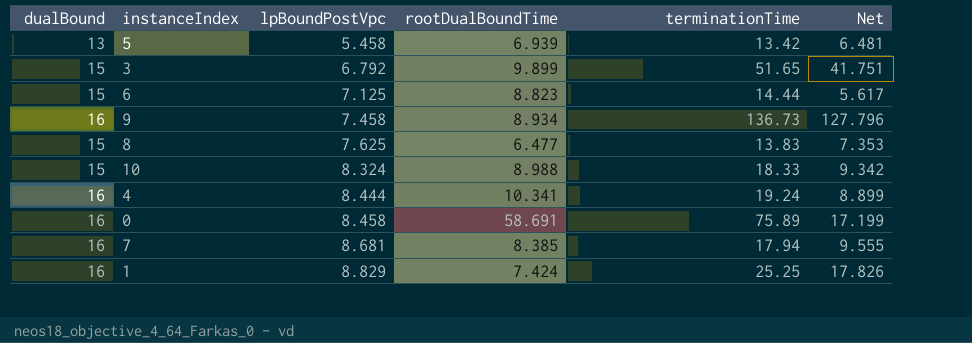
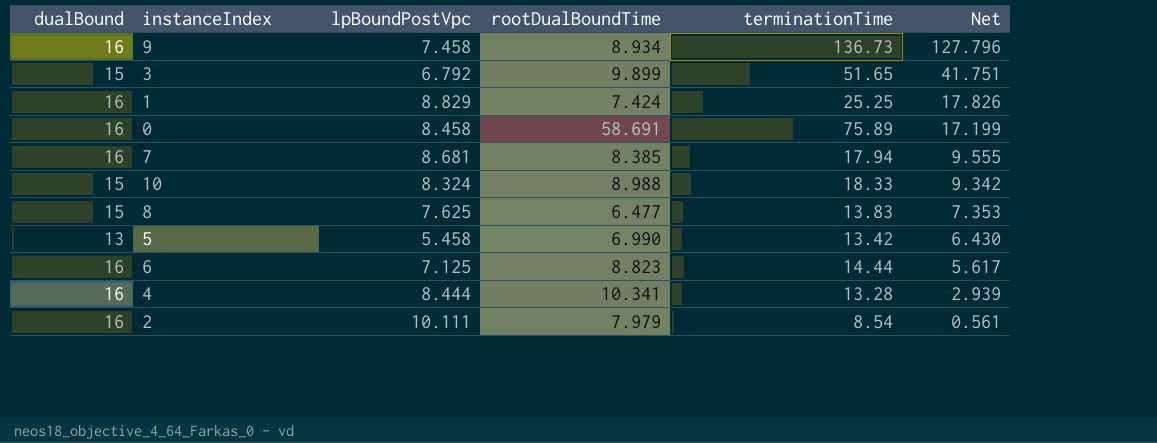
row order: lpBoundPostVpc ascending -> Net descending
5 | rootDualBoundTime: 6.939 -> 6.990
5 | Net: 6.481 -> 6.430
6 | dualBound: 15 -> 16
4 | terminationTime: 19.24 -> 13.28
4 | Net: 8.899 -> 2.939
row 2: none -> 16 | 10.111 | 7.979 | 8.54 | 0.561

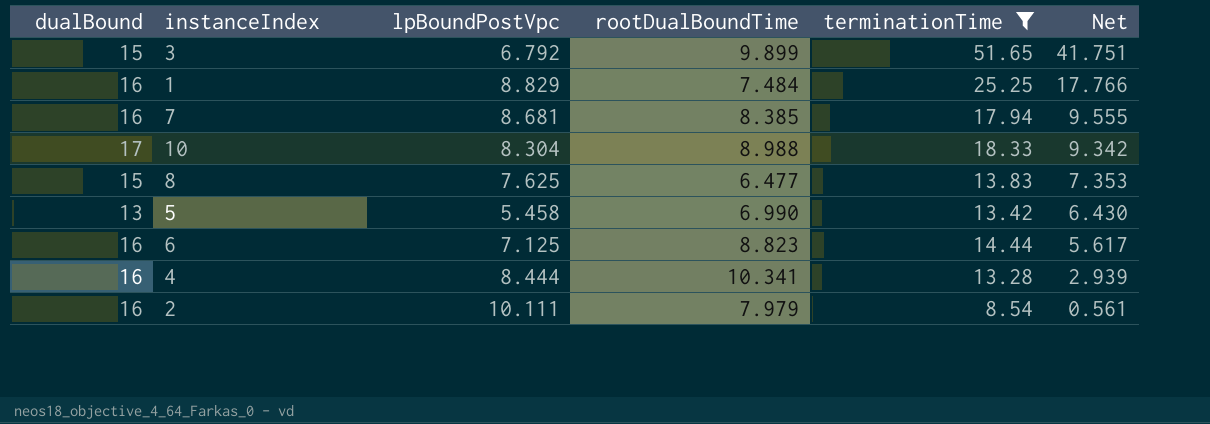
filter: none -> terminationTime <= 51.65
1 | rootDualBoundTime: 7.424 -> 7.484
1 | Net: 17.826 -> 17.766
10 | dualBound: 15 -> 17
10 | lpBoundPostVpc: 8.324 -> 8.304

